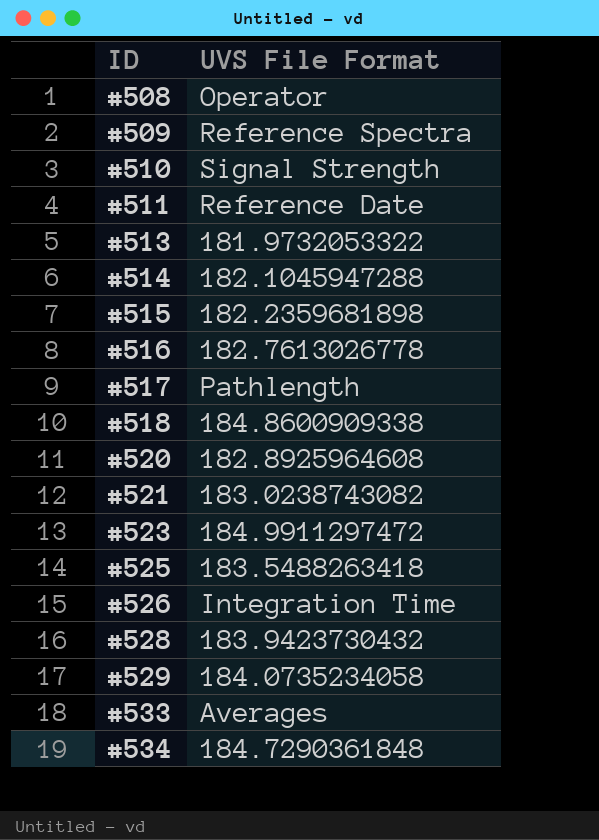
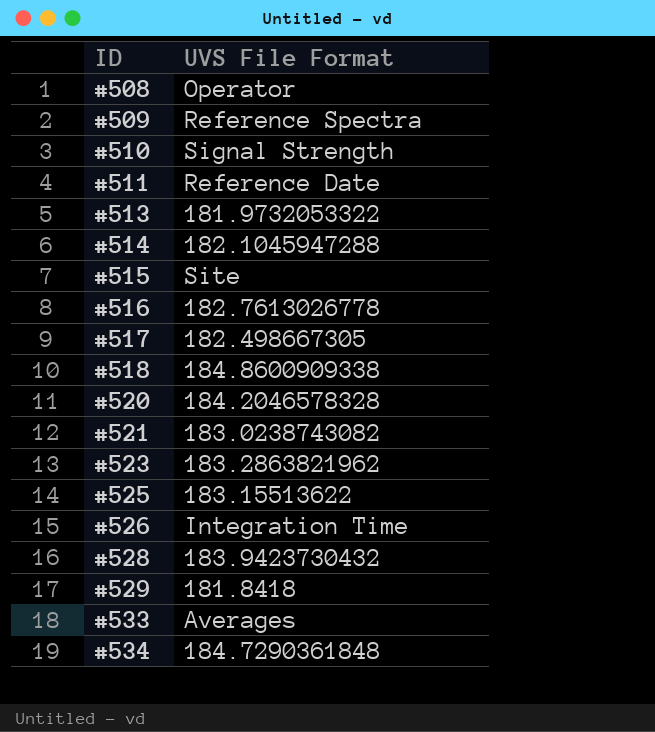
#515 | UVS File Format: 182.2359681898 -> Site
#517 | UVS File Format: Pathlength -> 182.498667305
#520 | UVS File Format: 182.8925964608 -> 184.2046578328
#523 | UVS File Format: 184.9911297472 -> 183.2863821962
#525 | UVS File Format: 183.5488263418 -> 183.15513622
#529 | UVS File Format: 184.0735234058 -> 181.8418

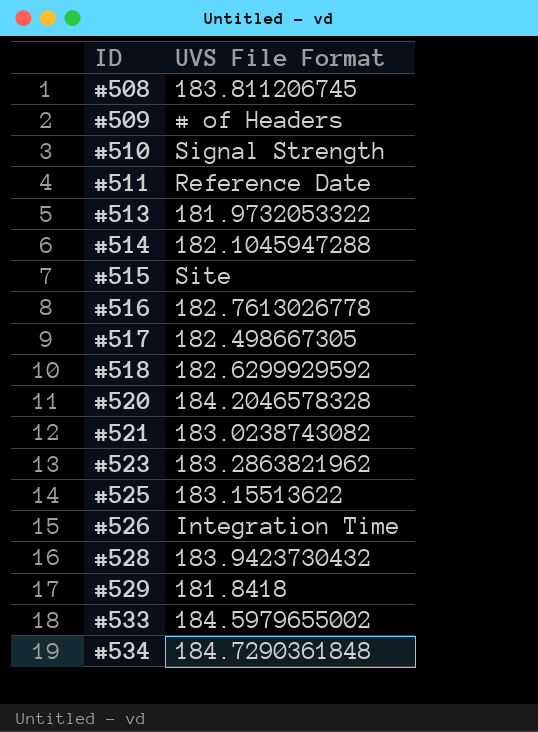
#508 | UVS File Format: Operator -> 183.811206745
#509 | UVS File Format: Reference Spectra -> # of Headers
#518 | UVS File Format: 184.8600909338 -> 182.6299929592
#533 | UVS File Format: Averages -> 184.5979655002

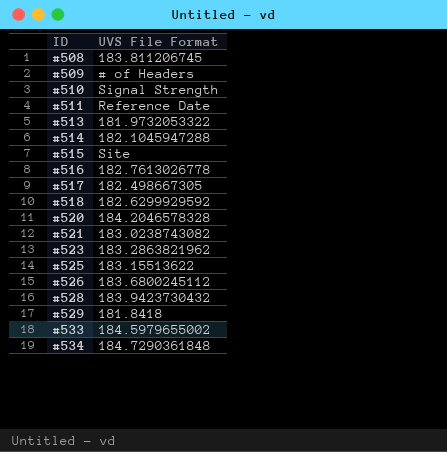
#526 | UVS File Format: Integration Time -> 183.6800245112

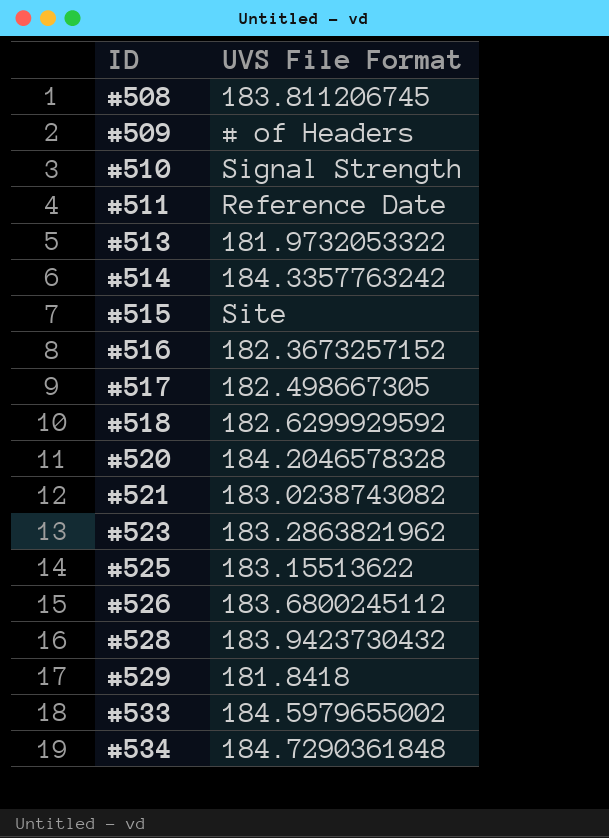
#514 | UVS File Format: 182.1045947288 -> 184.3357763242
#516 | UVS File Format: 182.7613026778 -> 182.3673257152

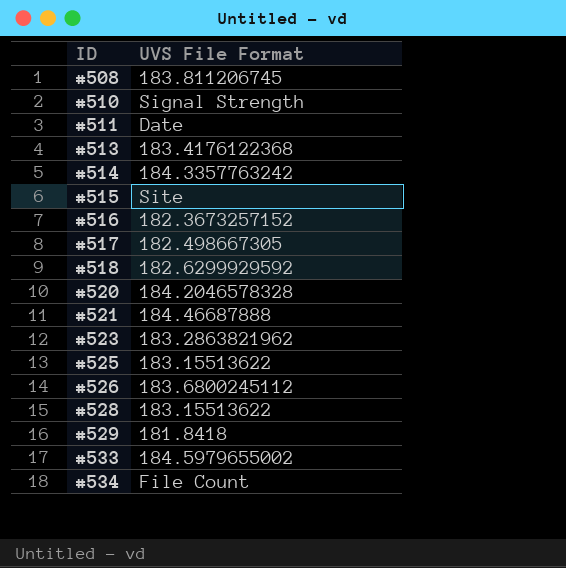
row #509: # of Headers -> none
#511 | UVS File Format: Reference Date -> Date
#513 | UVS File Format: 181.9732053322 -> 183.4176122368
#521 | UVS File Format: 183.0238743082 -> 184.46687888
#528 | UVS File Format: 183.9423730432 -> 183.15513622
#534 | UVS File Format: 184.7290361848 -> File Count

